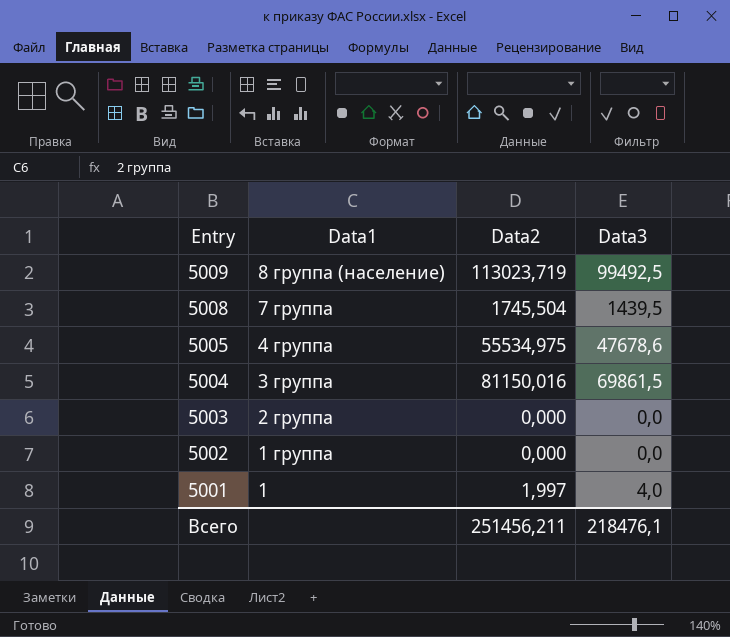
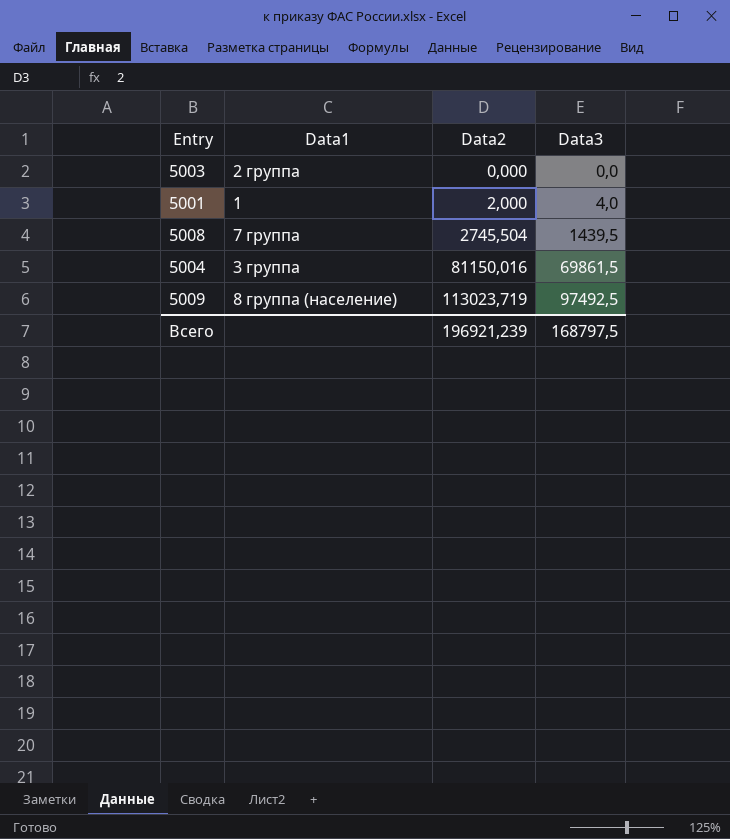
row order: Entry descending -> Data2 ascending
row 5005: 4 группа | 55534,975 | 47678,6 -> none
row 5002: 1 группа | 0,000 | 0,0 -> none
5001 | Data2: 1,997 -> 2,000
5008 | Data2: 1745,504 -> 2745,504
5009 | Data3: 99492,5 -> 97492,5
Всего | Data2: 251456,211 -> 196921,239
Всего | Data3: 218476,1 -> 168797,5

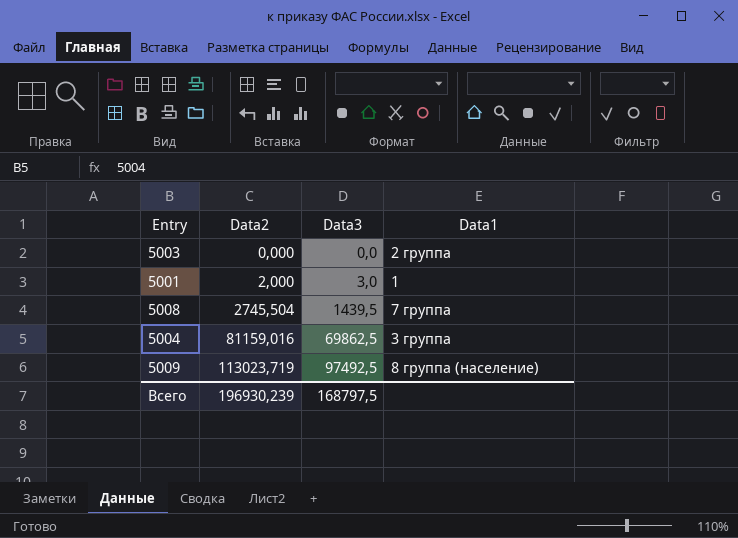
column Data1 | position: 2 -> 4
5001 | Data3: 4,0 -> 3,0
5004 | Data2: 81150,016 -> 81159,016
5004 | Data3: 69861,5 -> 69862,5
Всего | Data2: 196921,239 -> 196930,239

